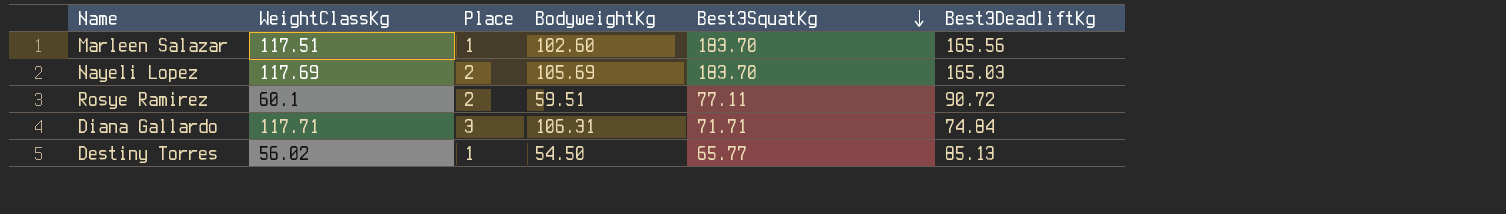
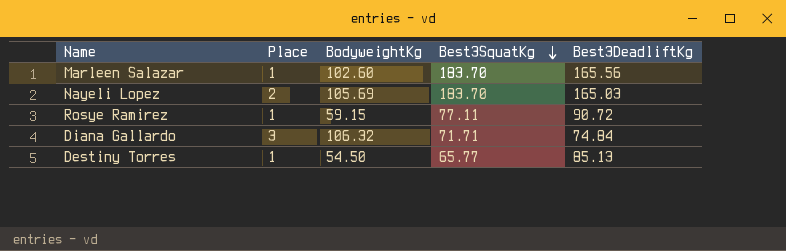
column WeightClassKg | position: 2 -> none
Rosye Ramirez | Place: 2 -> 1
Rosye Ramirez | BodyweightKg: 59.51 -> 59.15
Diana Gallardo | BodyweightKg: 106.31 -> 106.32

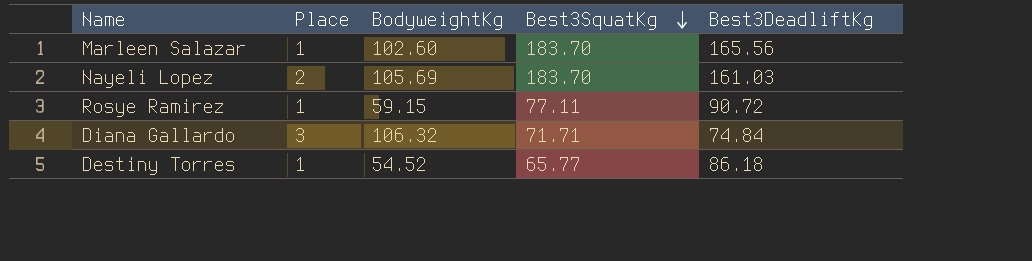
Nayeli Lopez | Best3DeadliftKg: 165.03 -> 161.03
Destiny Torres | BodyweightKg: 54.50 -> 54.52
Destiny Torres | Best3DeadliftKg: 85.13 -> 86.18

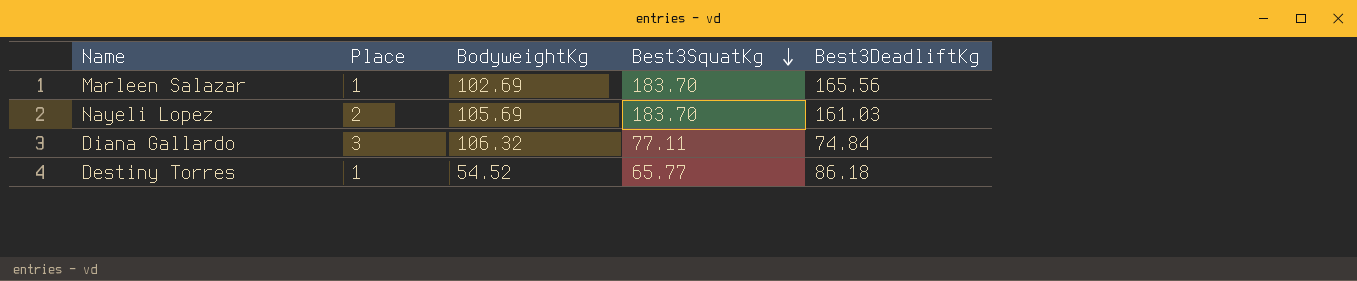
row Rosye Ramirez: 1 | 59.15 | 77.11 | 90.72 -> none
Marleen Salazar | BodyweightKg: 102.60 -> 102.69
Diana Gallardo | Best3SquatKg: 71.71 -> 77.11

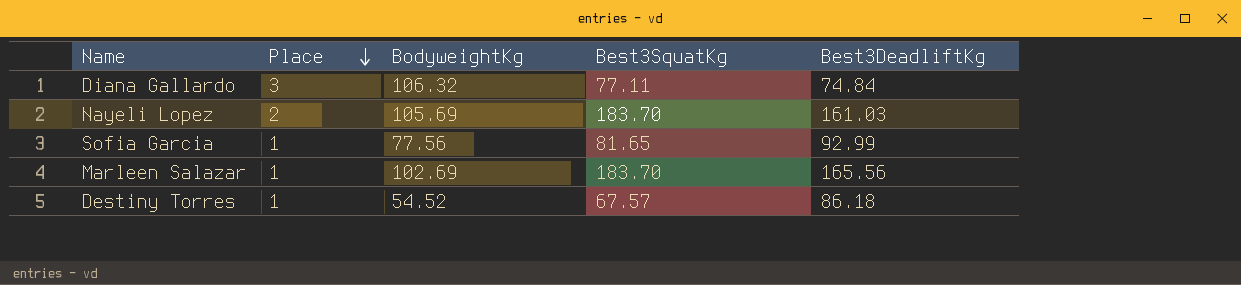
row order: Best3SquatKg descending -> Place descending
row Sofia Garcia: none -> 1 | 77.56 | 81.65 | 92.99
Destiny Torres | Best3SquatKg: 65.77 -> 67.57

